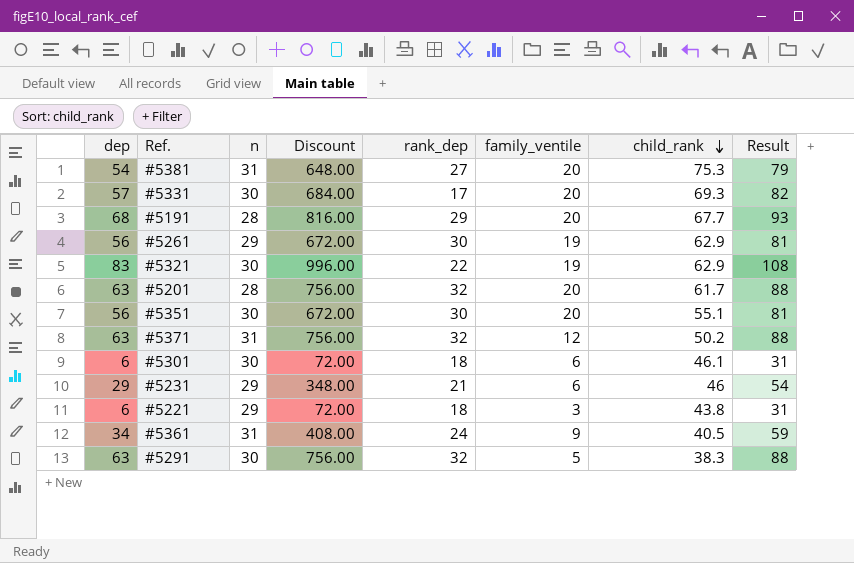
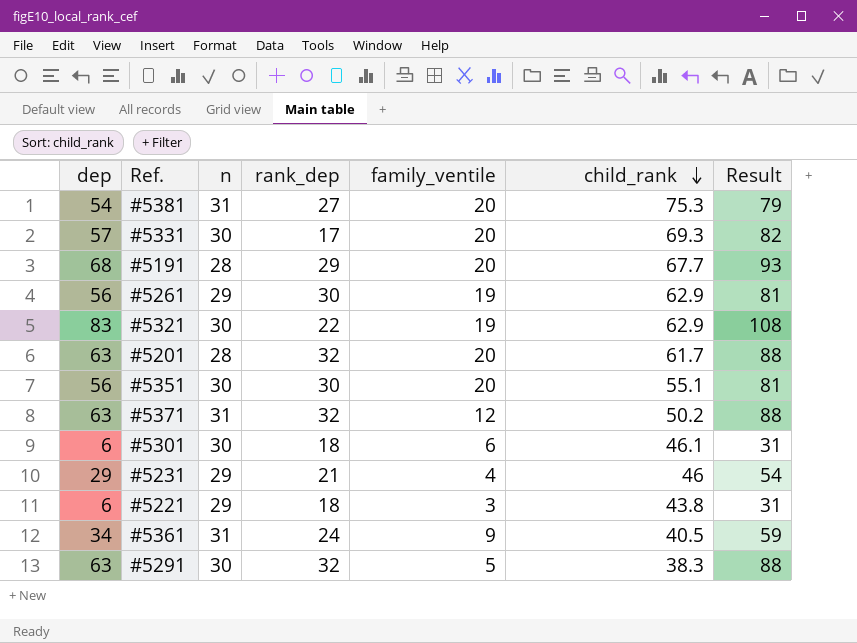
column Discount | formula: [dep] * 12 -> none
#5231 | family_ventile: 6 -> 4

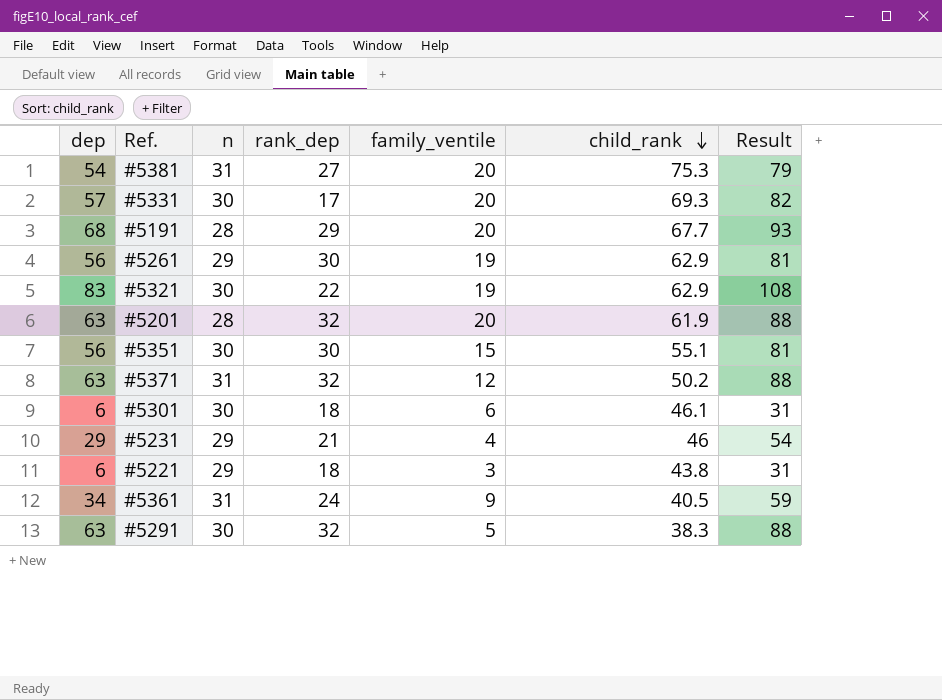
#5201 | child_rank: 61.7 -> 61.9
#5351 | family_ventile: 20 -> 15

